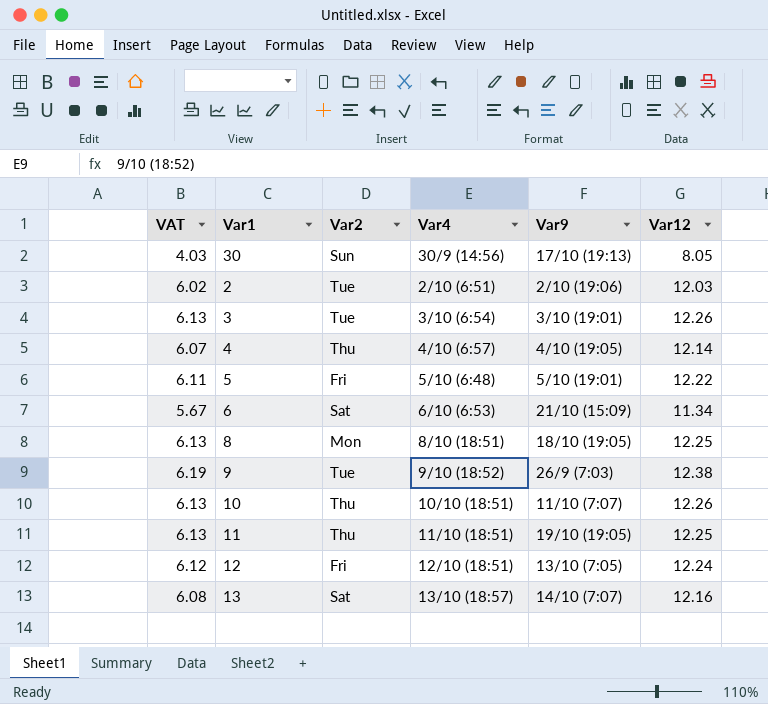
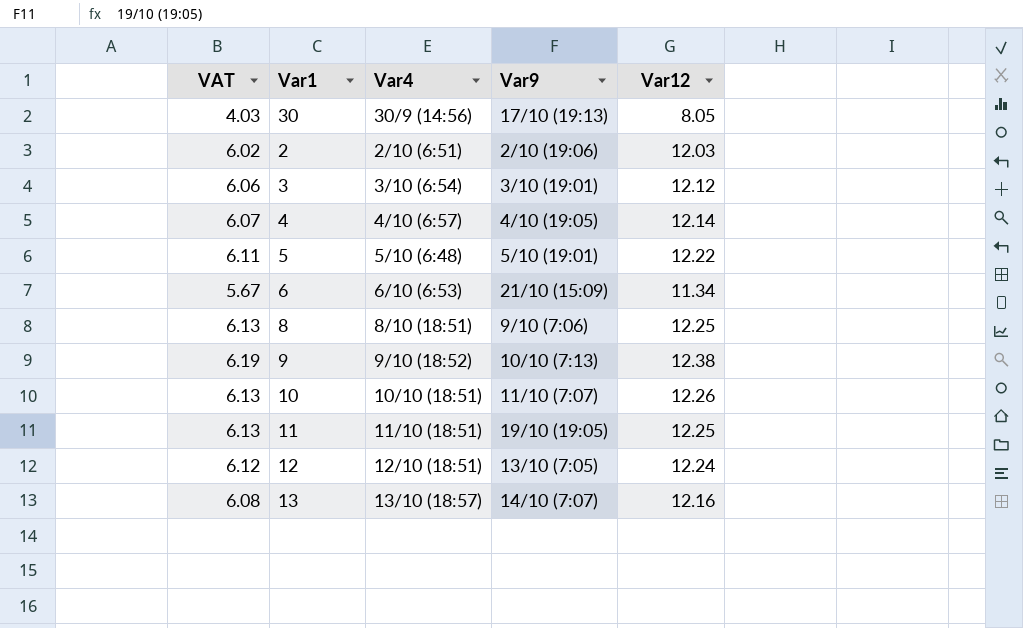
column Var2 | position: 3 -> none
3 | VAT: 6.13 -> 6.06
3 | Var12: 12.26 -> 12.12
8 | Var9: 18/10 (19:05) -> 9/10 (7:06)
9 | Var9: 26/9 (7:03) -> 10/10 (7:13)

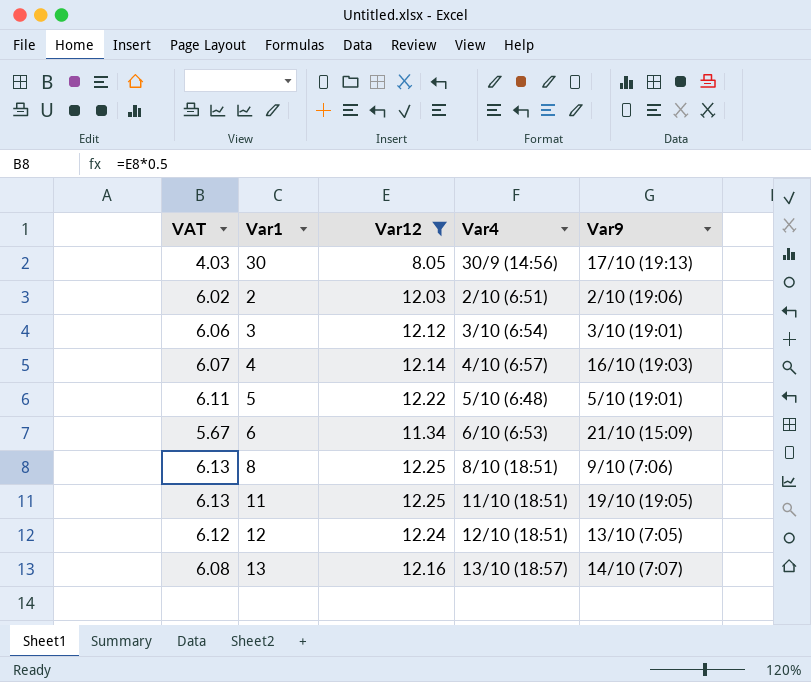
filter: none -> Var12 <= 12.25
column Var12 | position: 5 -> 3
4 | Var9: 4/10 (19:05) -> 16/10 (19:03)

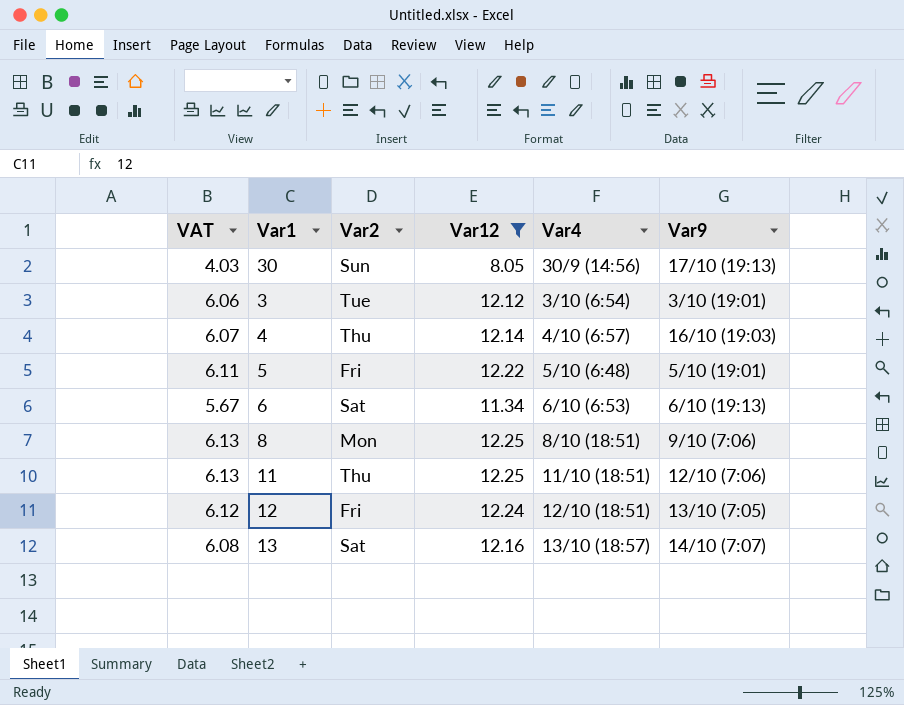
column Var2 | position: none -> 3
row 2: 6.02 | 12.03 | 2/10 (6:51) | 2/10 (19:06) -> none
6 | Var9: 21/10 (15:09) -> 6/10 (19:13)
11 | Var9: 19/10 (19:05) -> 12/10 (7:06)

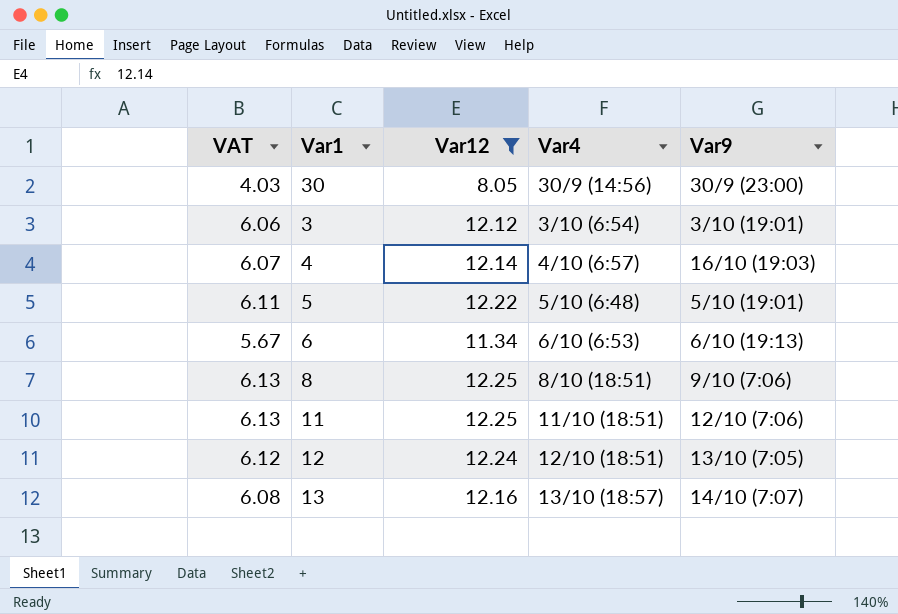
column Var2 | position: 3 -> none
30 | Var9: 17/10 (19:13) -> 30/9 (23:00)

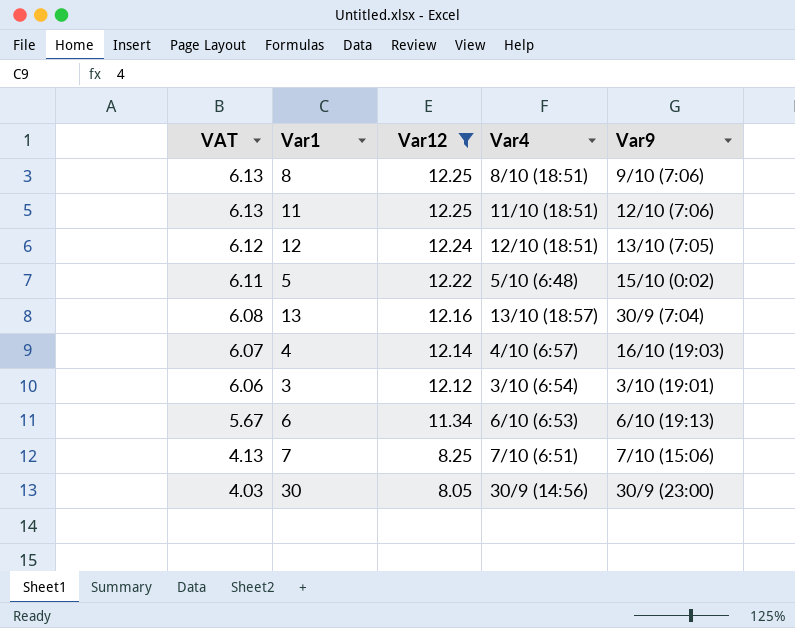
row order: none -> VAT descending
5 | Var9: 5/10 (19:01) -> 15/10 (0:02)
13 | Var9: 14/10 (7:07) -> 30/9 (7:04)
row 7: none -> 4.13 | 8.25 | 7/10 (6:51) | 7/10 (15:06)

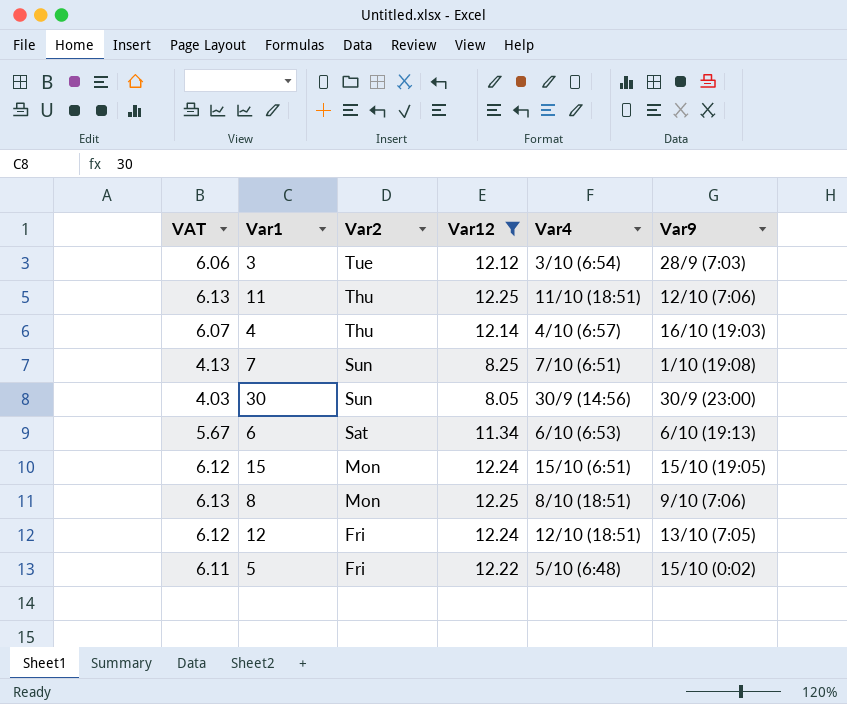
row order: VAT descending -> Var2 descending
column Var2 | position: none -> 3
row 13: 6.08 | 12.16 | 13/10 (18:57) | 30/9 (7:04) -> none
3 | Var9: 3/10 (19:01) -> 28/9 (7:03)
7 | Var9: 7/10 (15:06) -> 1/10 (19:08)
row 15: none -> 6.12 | Mon | 12.24 | 15/10 (6:51) | 15/10 (19:05)

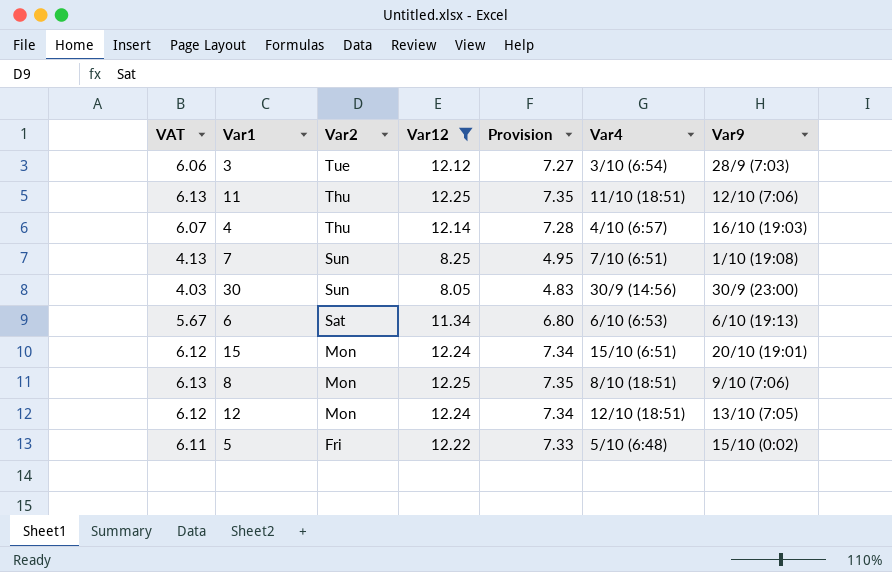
column Provision | formula: none -> [Var12] * 0.6
15 | Var9: 15/10 (19:05) -> 20/10 (19:01)
12 | Var2: Fri -> Mon

